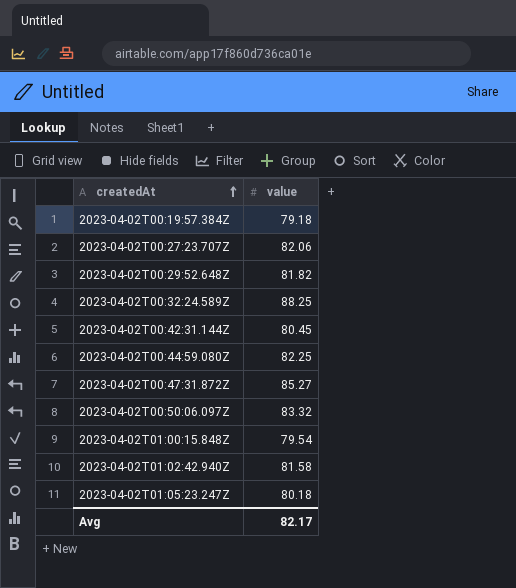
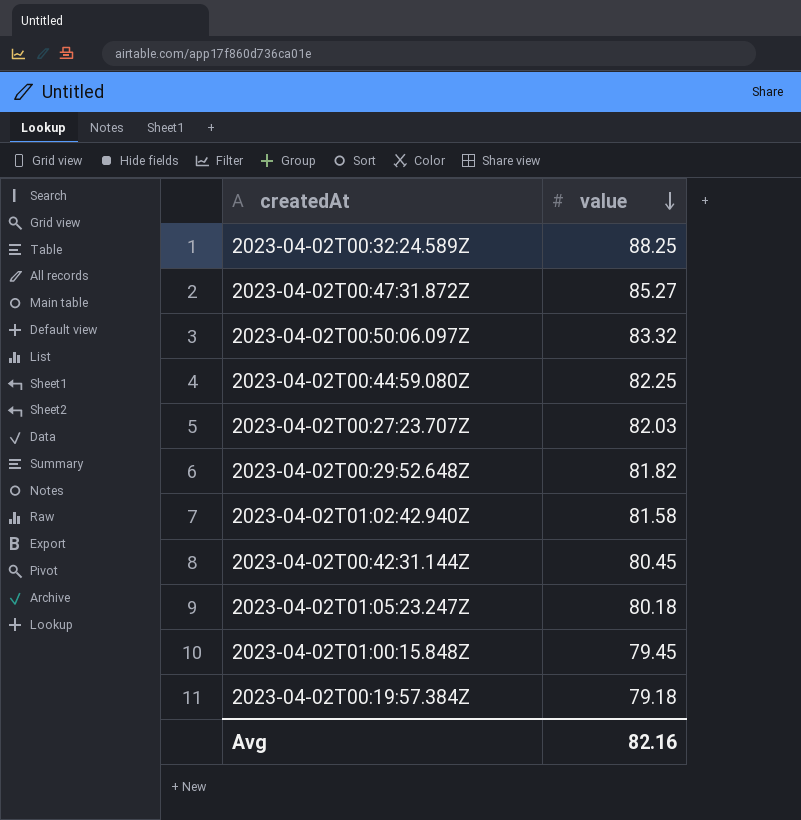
row order: createdAt ascending -> value descending
2023-04-02T00:27:23.707Z | value: 82.06 -> 82.03
2023-04-02T01:00:15.848Z | value: 79.54 -> 79.45
Avg | value: 82.17 -> 82.16

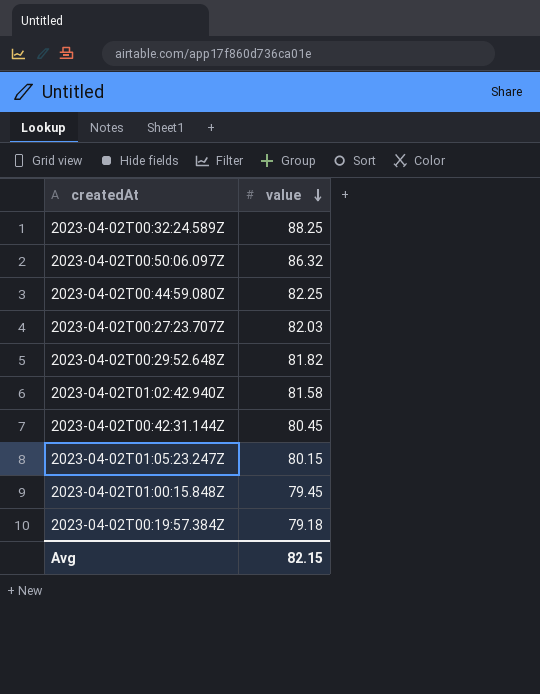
row 2023-04-02T00:47:31.872Z: 85.27 -> none
2023-04-02T00:50:06.097Z | value: 83.32 -> 86.32
2023-04-02T01:05:23.247Z | value: 80.18 -> 80.15
Avg | value: 82.16 -> 82.15

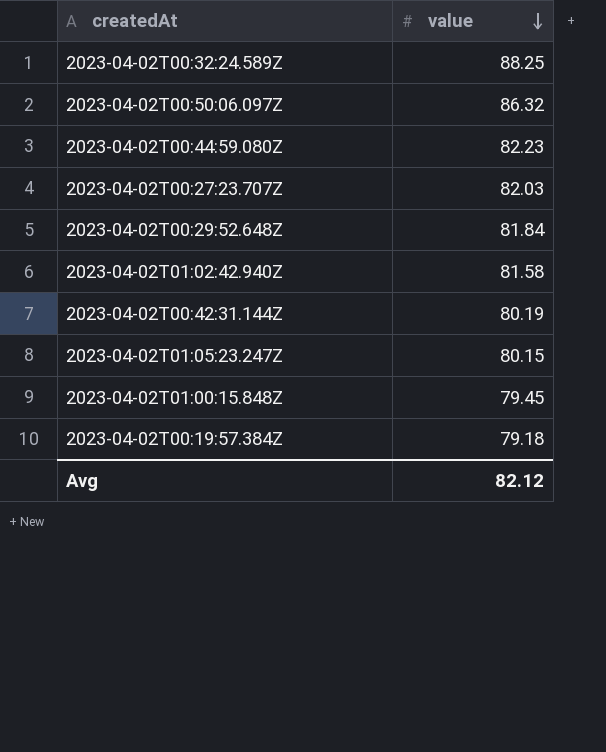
2023-04-02T00:44:59.080Z | value: 82.25 -> 82.23
2023-04-02T00:29:52.648Z | value: 81.82 -> 81.84
2023-04-02T00:42:31.144Z | value: 80.45 -> 80.19
Avg | value: 82.15 -> 82.12

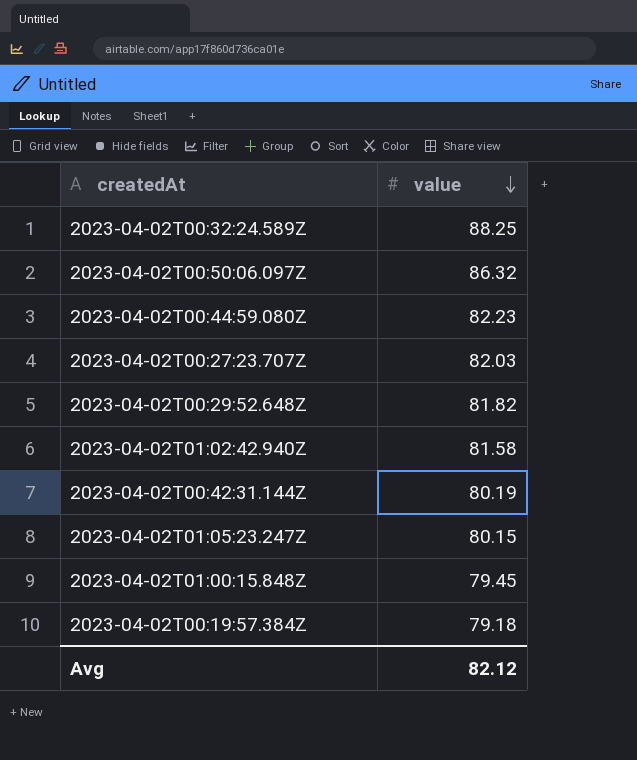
2023-04-02T00:29:52.648Z | value: 81.84 -> 81.82

